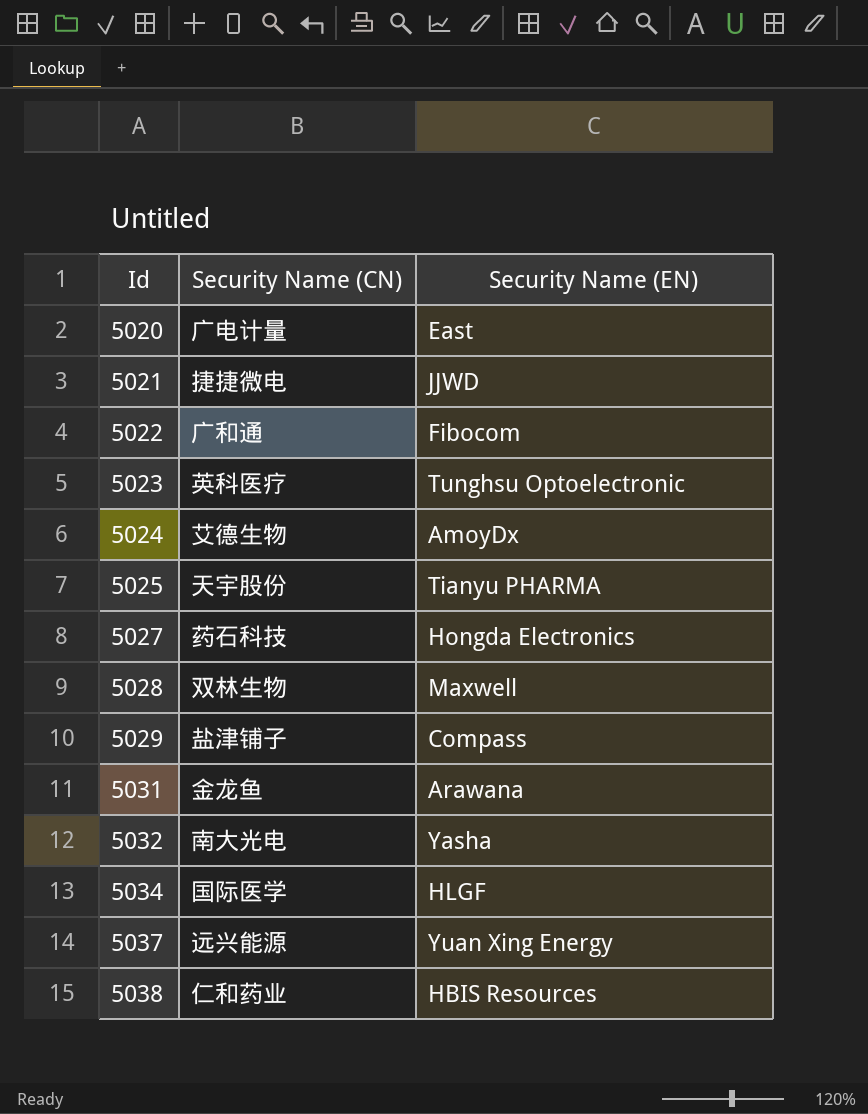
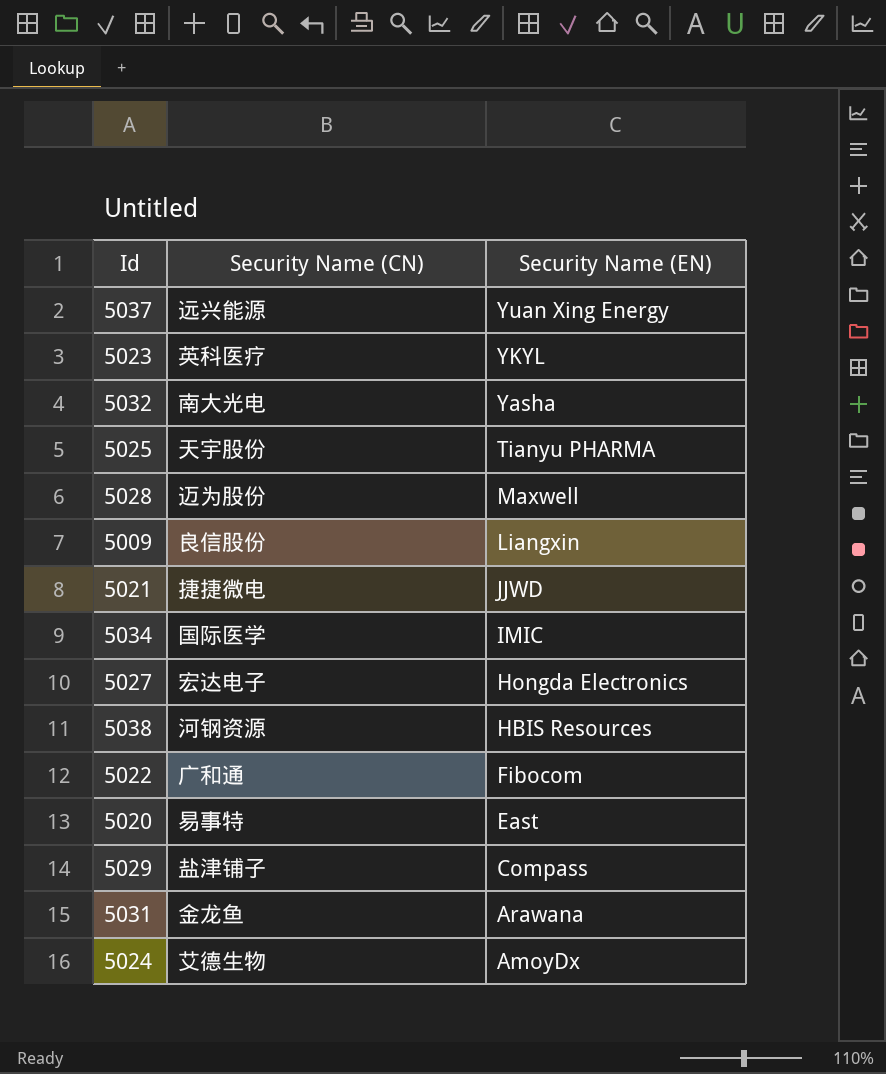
row order: Id ascending -> Security Name (EN) descending
5023 | Security Name (EN): Tunghsu Optoelectronic -> YKYL
5028 | Security Name (CN): 双林生物 -> 迈为股份
row 5009: none -> 良信股份 | Liangxin
5034 | Security Name (EN): HLGF -> IMIC
5027 | Security Name (CN): 药石科技 -> 宏达电子
5038 | Security Name (CN): 仁和药业 -> 河钢资源
5020 | Security Name (CN): 广电计量 -> 易事特

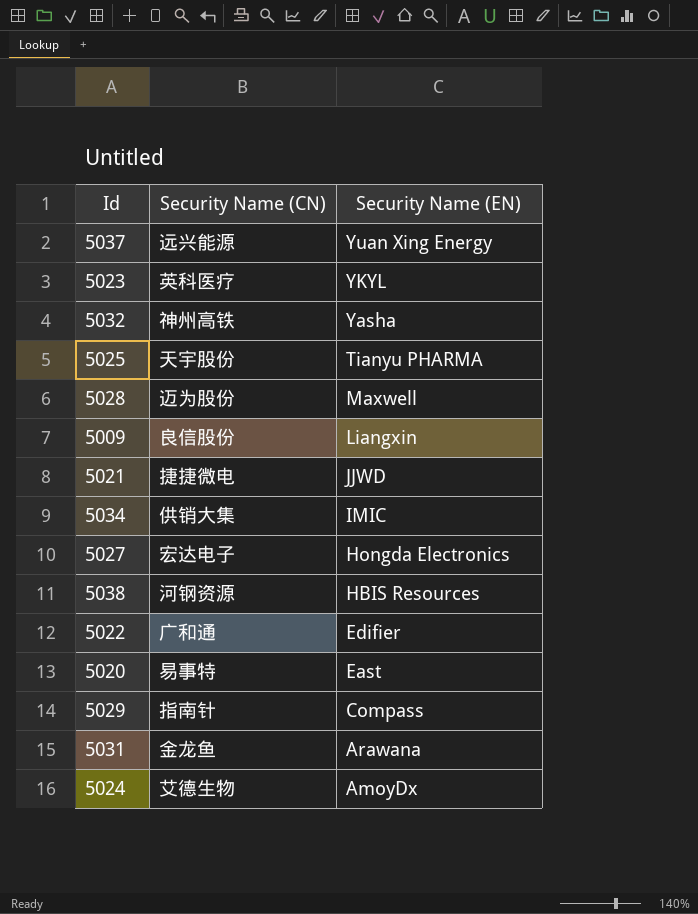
5032 | Security Name (CN): 南大光电 -> 神州高铁
5034 | Security Name (CN): 国际医学 -> 供销大集
5022 | Security Name (EN): Fibocom -> Edifier
5029 | Security Name (CN): 盐津铺子 -> 指南针

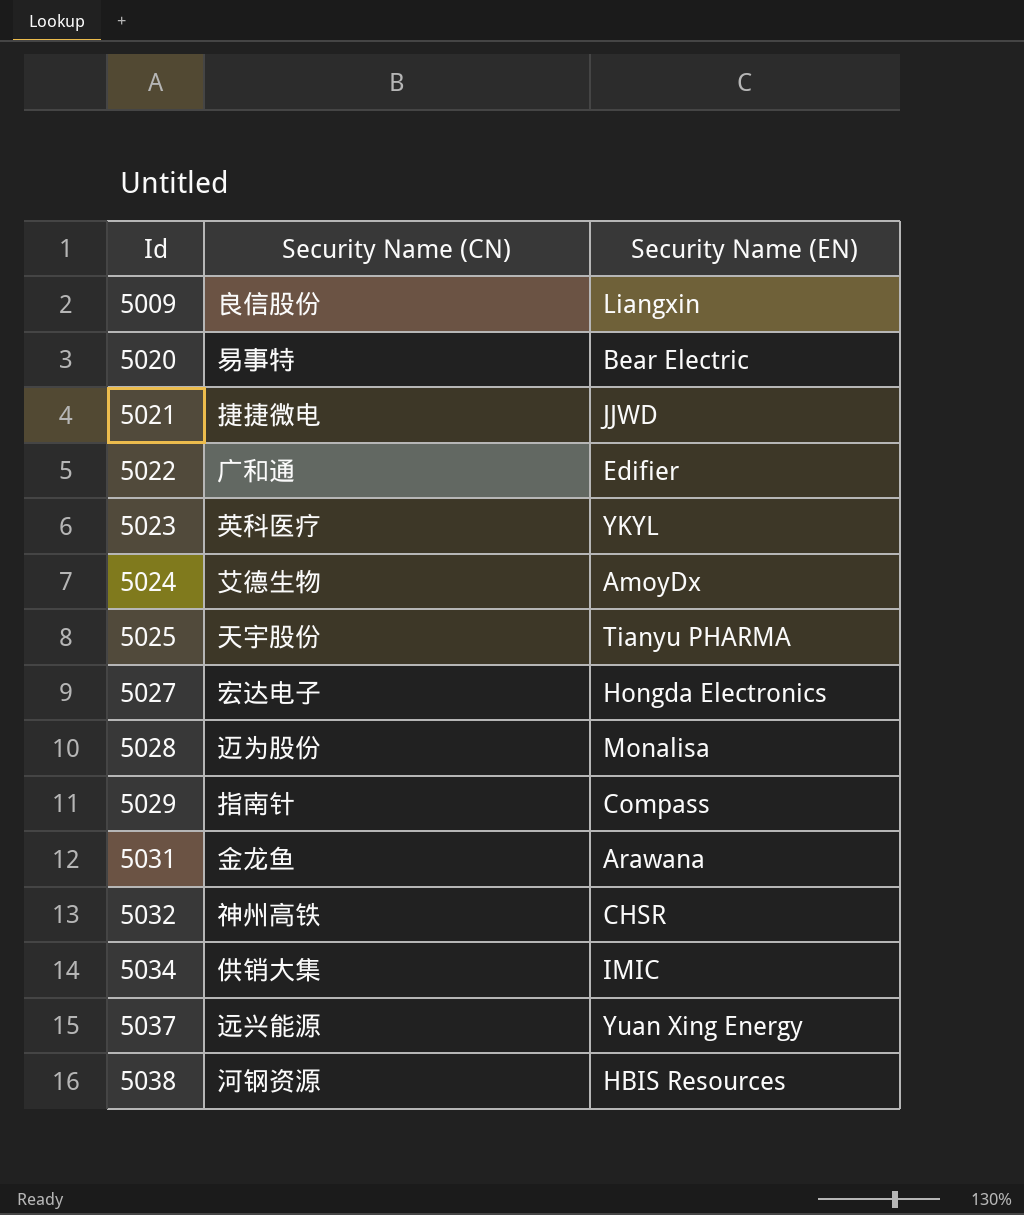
row order: Security Name (EN) descending -> Id ascending
5020 | Security Name (EN): East -> Bear Electric
5028 | Security Name (EN): Maxwell -> Monalisa
5032 | Security Name (EN): Yasha -> CHSR

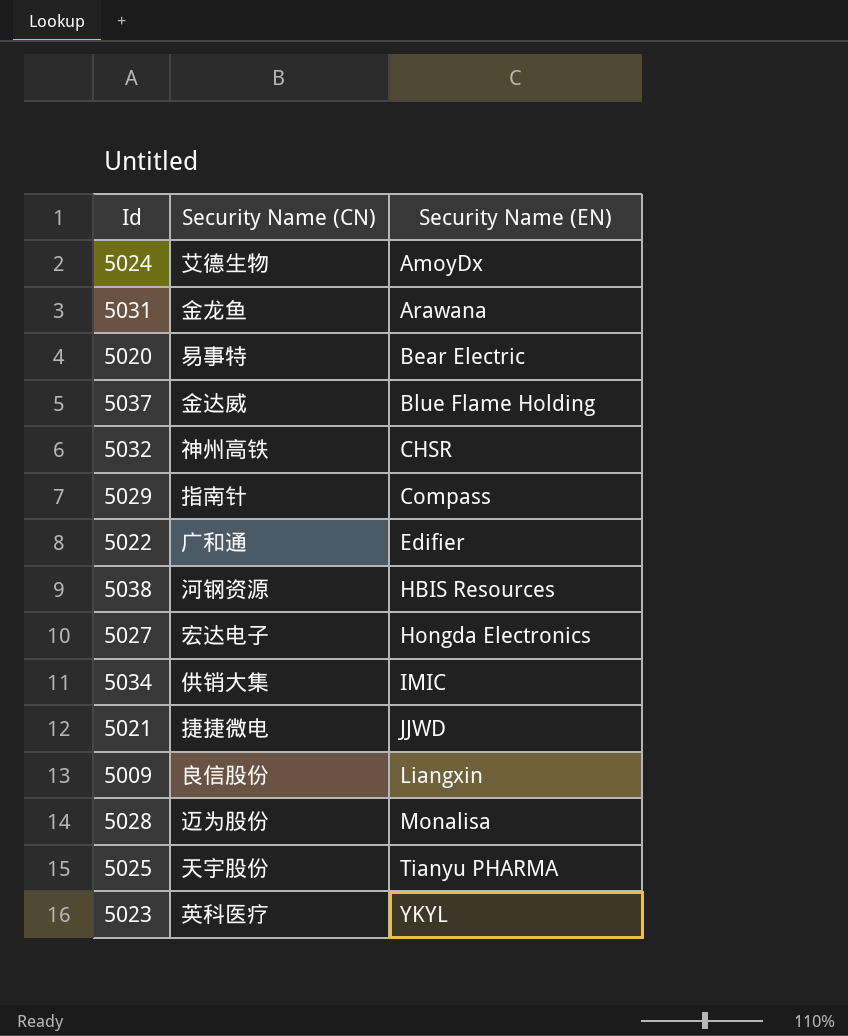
row order: Id ascending -> Security Name (EN) ascending
5037 | Security Name (CN): 远兴能源 -> 金达威
5037 | Security Name (EN): Yuan Xing Energy -> Blue Flame Holding

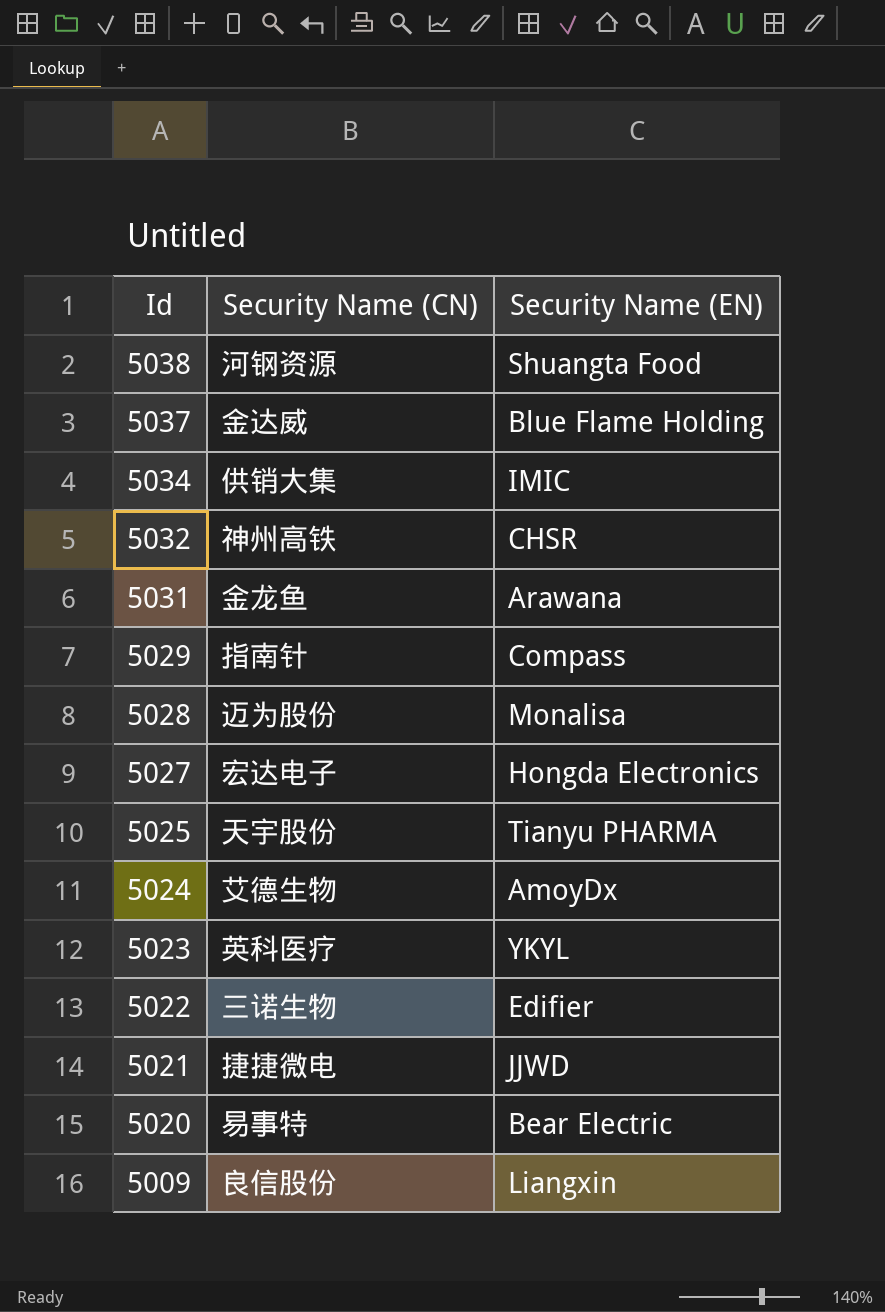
row order: Security Name (EN) ascending -> Id descending
5038 | Security Name (EN): HBIS Resources -> Shuangta Food
5022 | Security Name (CN): 广和通 -> 三诺生物

